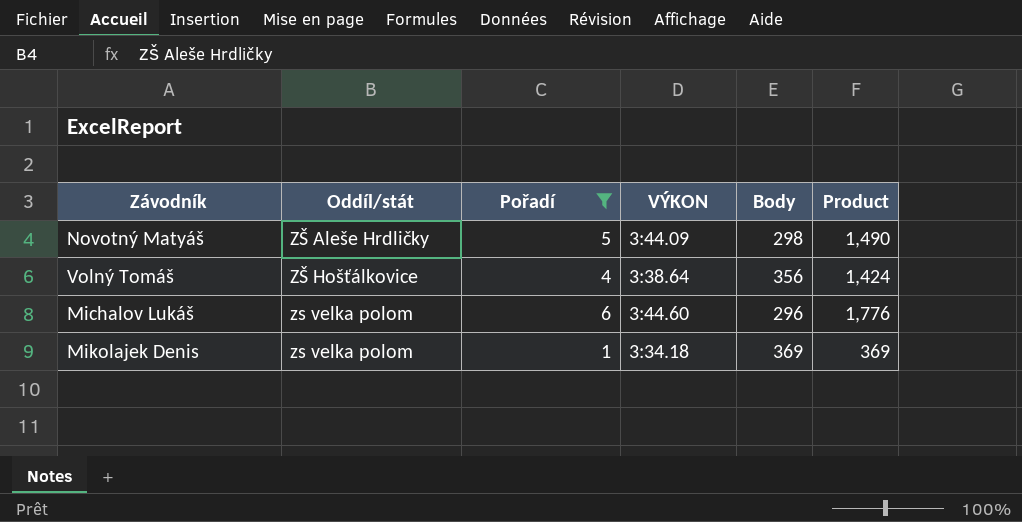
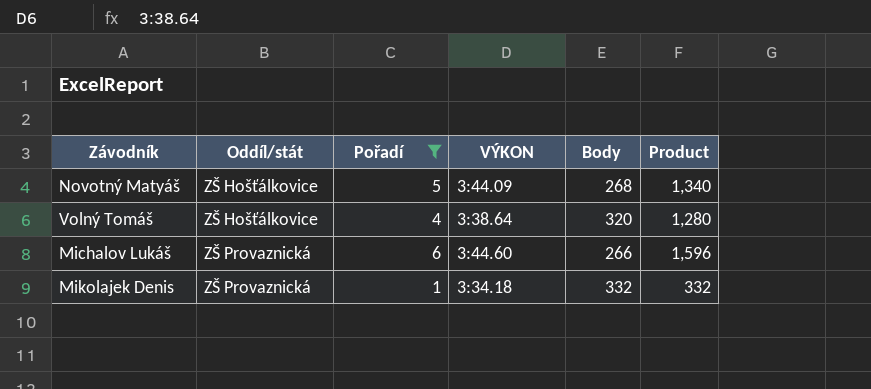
Novotný Matyáš | Oddíl/stát: ZŠ Aleše Hrdličky -> ZŠ Hošťálkovice
Novotný Matyáš | Body: 298 -> 268
Novotný Matyáš | Product: 1,490 -> 1,340
Volný Tomáš | Body: 356 -> 320
Volný Tomáš | Product: 1,424 -> 1,280
Michalov Lukáš | Oddíl/stát: zs velka polom -> ZŠ Provaznická
Michalov Lukáš | Body: 296 -> 266
Michalov Lukáš | Product: 1,776 -> 1,596
Mikolajek Denis | Oddíl/stát: zs velka polom -> ZŠ Provaznická
Mikolajek Denis | Body: 369 -> 332
Mikolajek Denis | Product: 369 -> 332

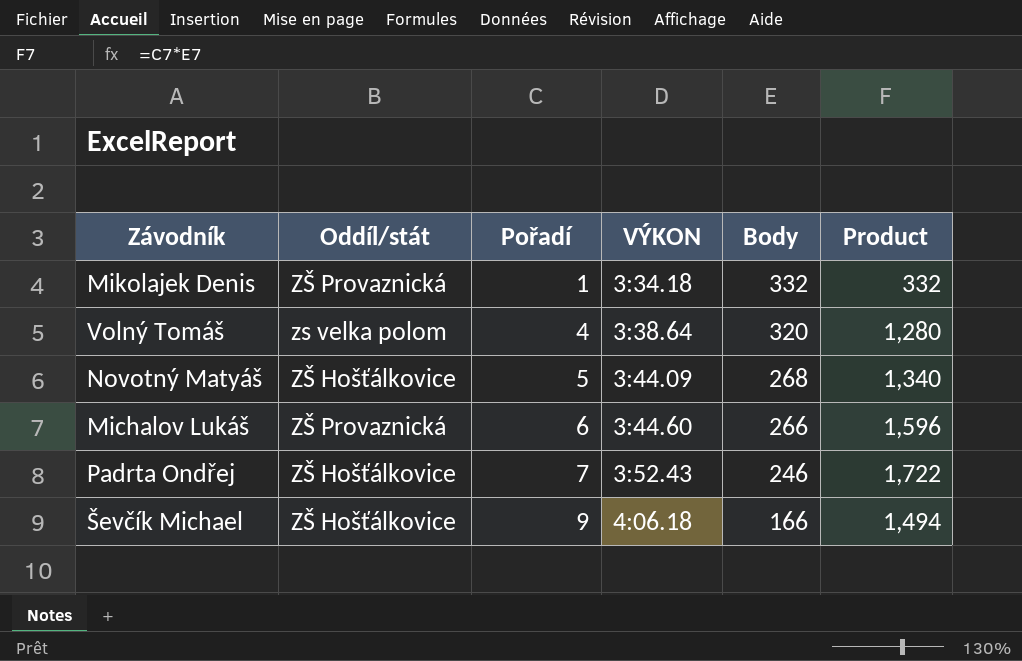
filter: Pořadí <= 6 -> none
row order: Oddíl/stát ascending -> Pořadí ascending
Volný Tomáš | Oddíl/stát: ZŠ Hošťálkovice -> zs velka polom

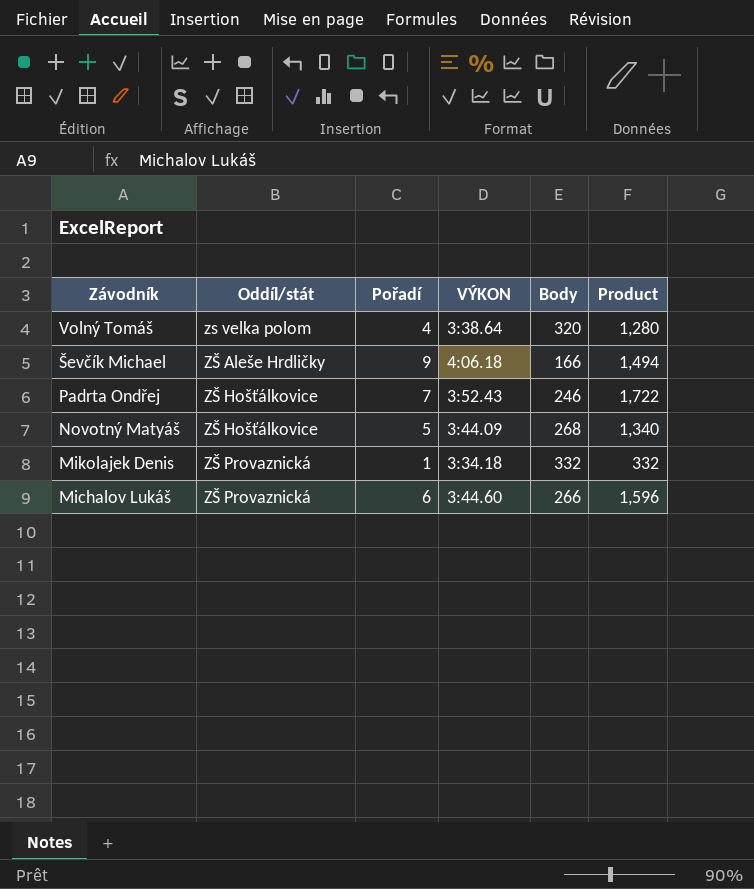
row order: Pořadí ascending -> Závodník descending
Ševčík Michael | Oddíl/stát: ZŠ Hošťálkovice -> ZŠ Aleše Hrdličky

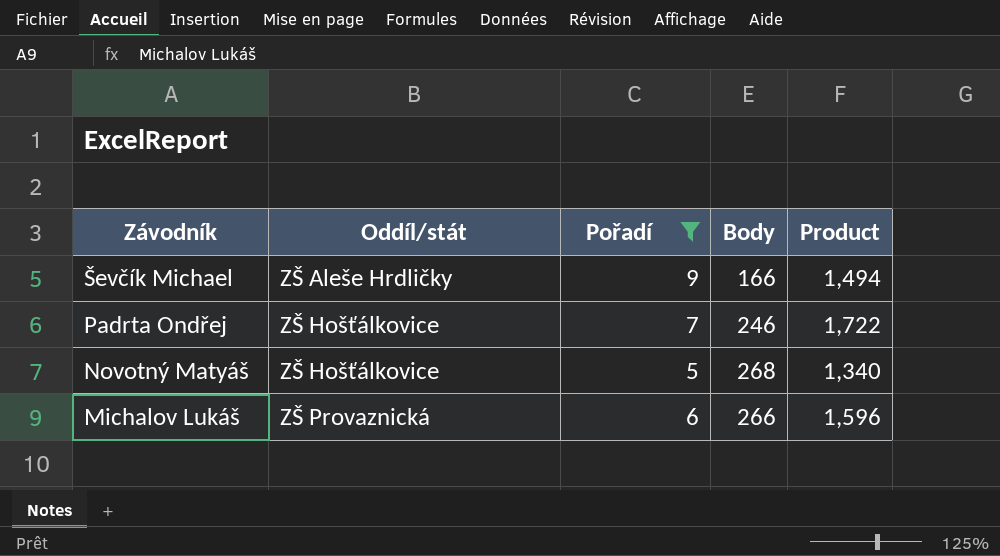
filter: none -> Pořadí >= 5
column VÝKON | position: 4 -> none

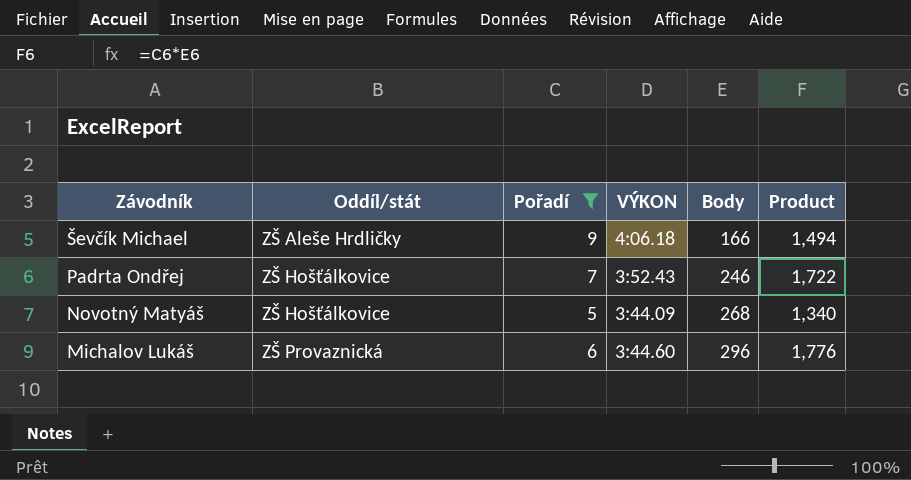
column VÝKON | position: none -> 4
Michalov Lukáš | Body: 266 -> 296
Michalov Lukáš | Product: 1,596 -> 1,776

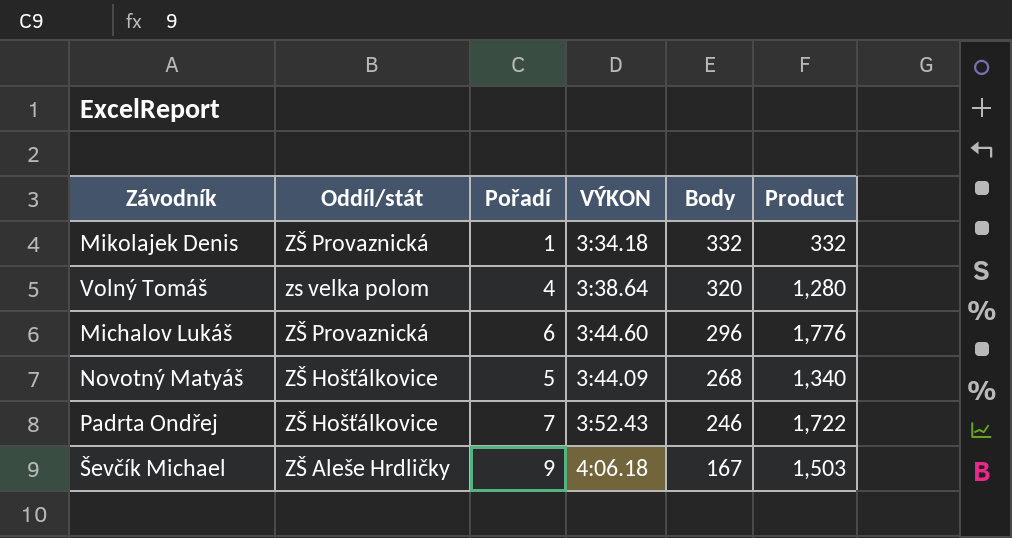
filter: Pořadí >= 5 -> none
row order: Závodník descending -> Body descending
Ševčík Michael | Body: 166 -> 167
Ševčík Michael | Product: 1,494 -> 1,503

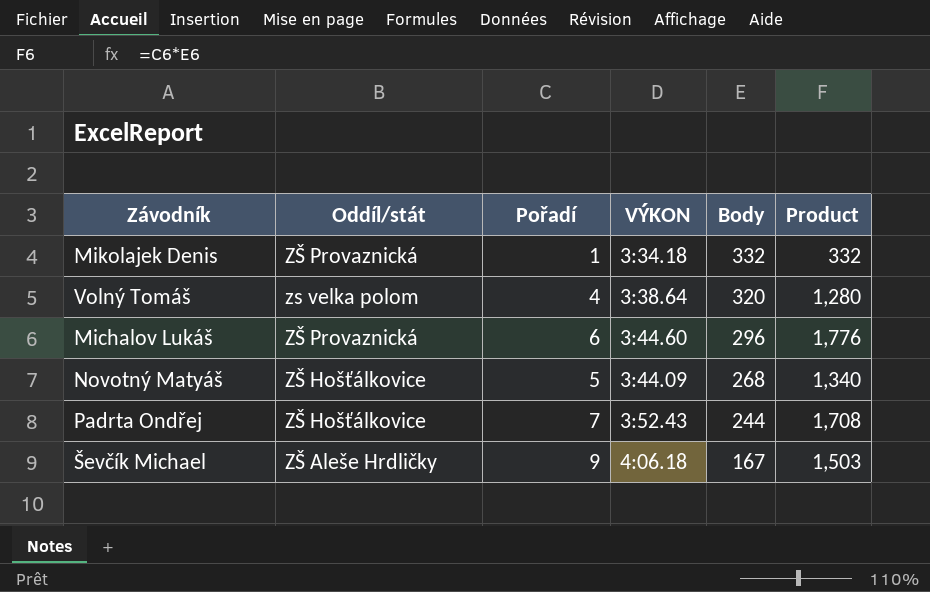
Padrta Ondřej | Body: 246 -> 244
Padrta Ondřej | Product: 1,722 -> 1,708

